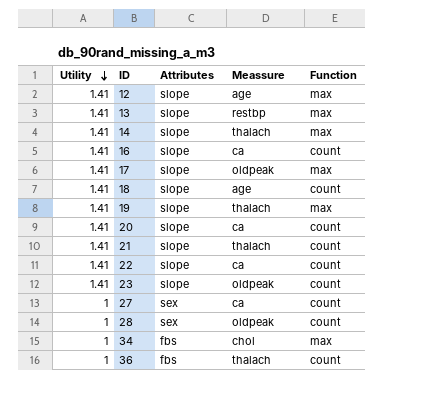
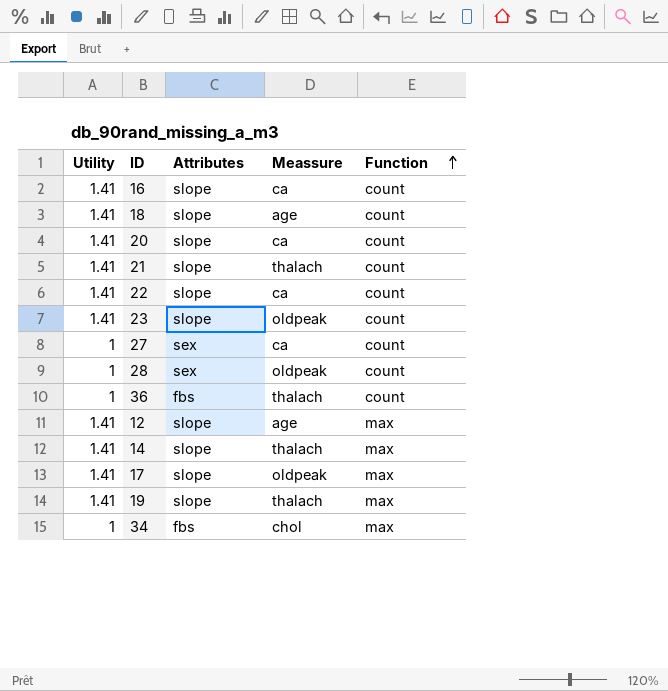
row order: Utility descending -> Function ascending
row 13: 1.41 | slope | restbp | max -> none

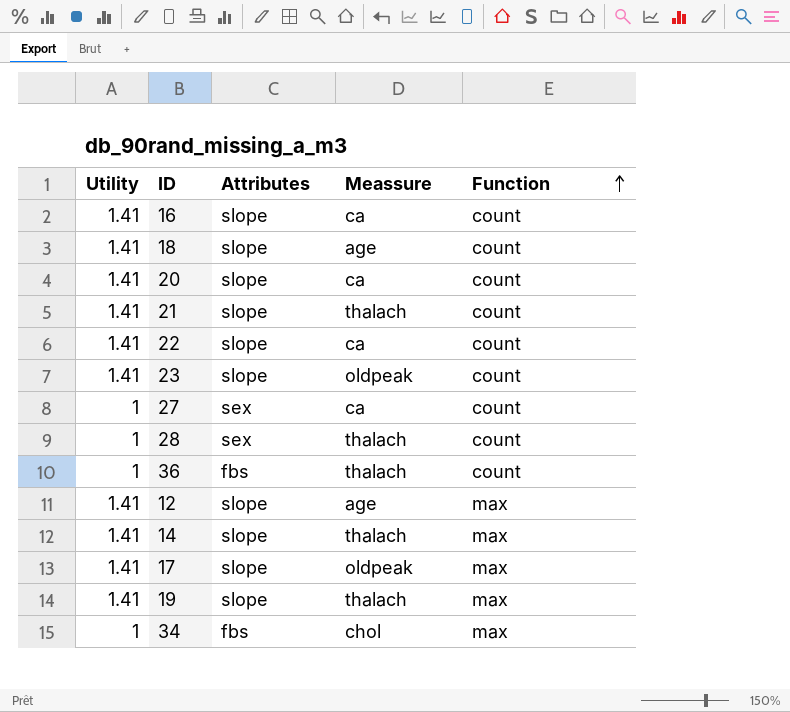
28 | Meassure: oldpeak -> thalach

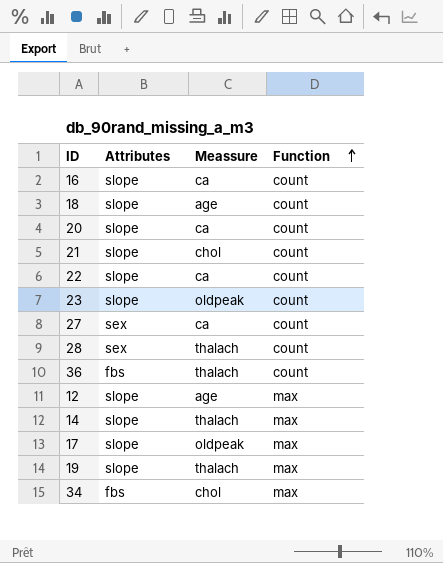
column Utility | position: 1 -> none
21 | Meassure: thalach -> chol

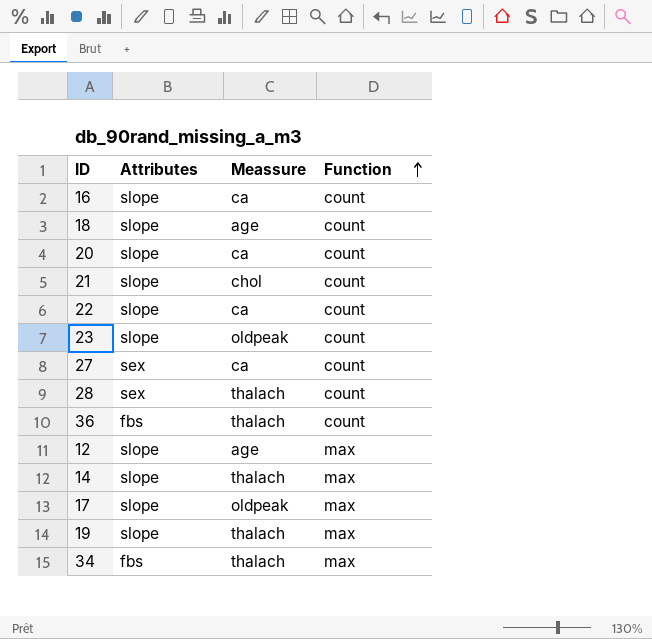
34 | Meassure: chol -> thalach

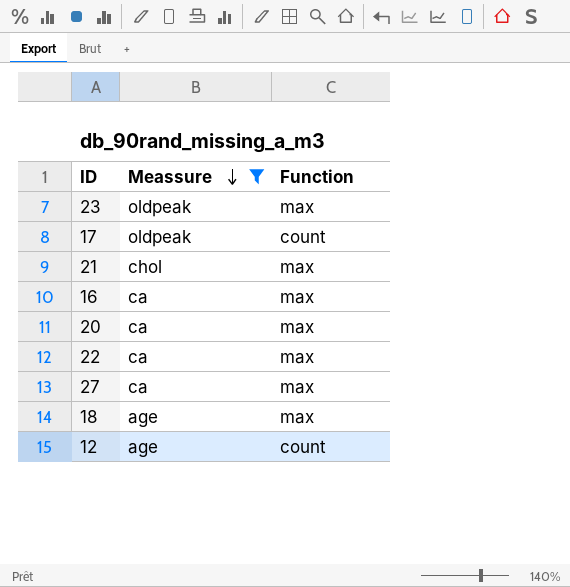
filter: none -> Meassure != thalach
row order: Function ascending -> Meassure descending
column Attributes | position: 2 -> none
23 | Function: count -> max
17 | Function: max -> count
21 | Function: count -> max
16 | Function: count -> max
20 | Function: count -> max
22 | Function: count -> max
27 | Function: count -> max
18 | Function: count -> max
12 | Function: max -> count

